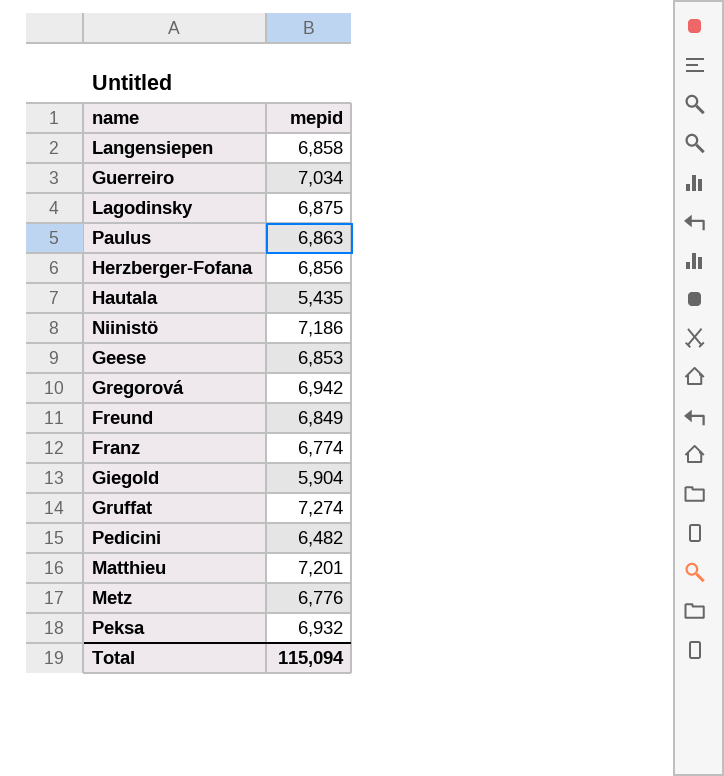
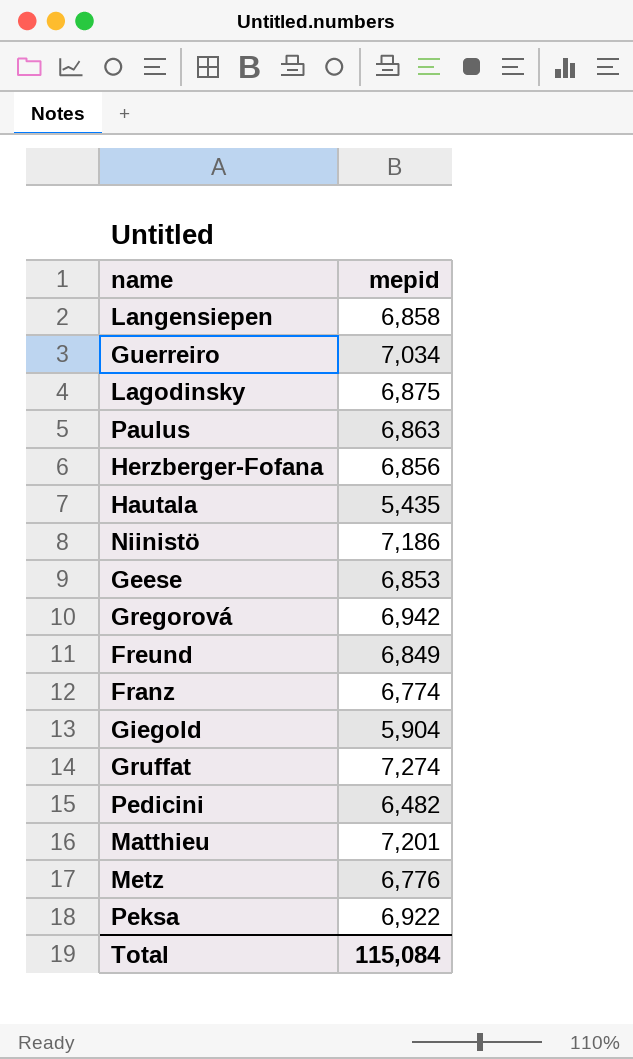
Peksa | mepid: 6,932 -> 6,922
Total | mepid: 115,094 -> 115,084

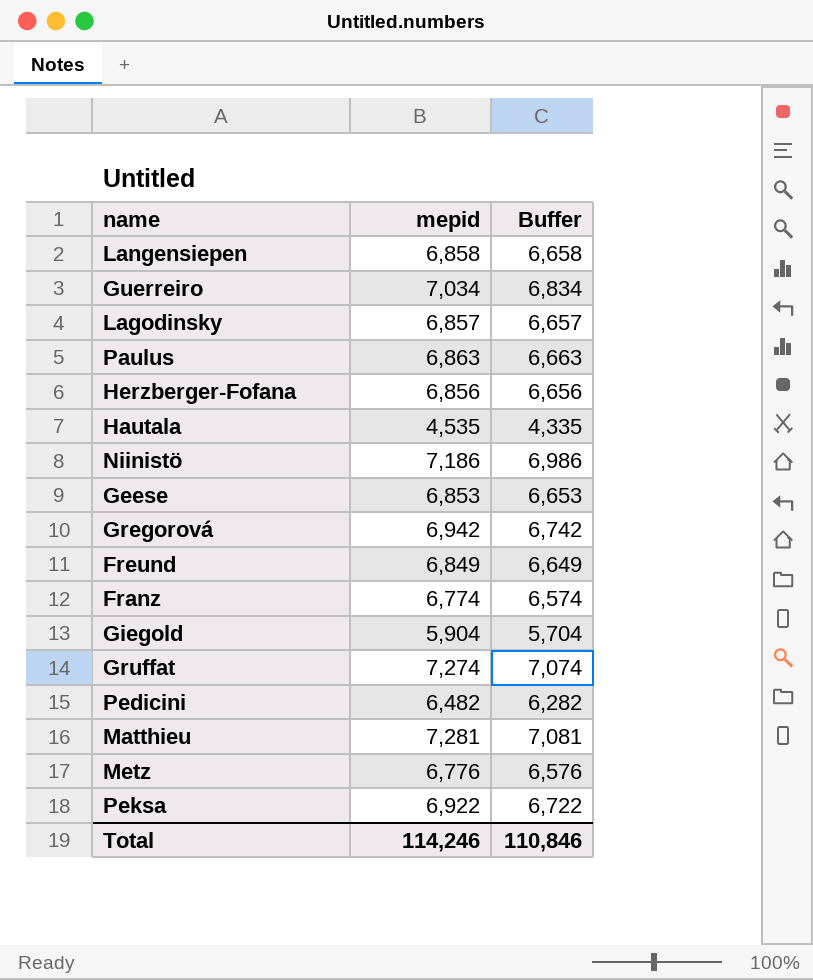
column Buffer | formula: none -> [mepid] - 200
Lagodinsky | mepid: 6,875 -> 6,857
Hautala | mepid: 5,435 -> 4,535
Matthieu | mepid: 7,201 -> 7,281
Total | mepid: 115,084 -> 114,246

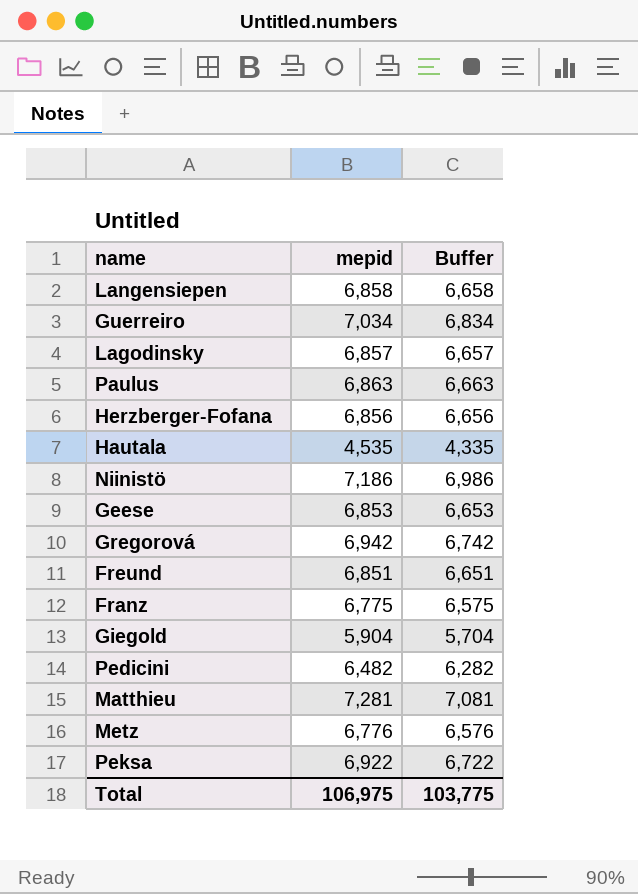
row Gruffat: 7,274 | 7,074 -> none
Freund | mepid: 6,849 -> 6,851
Freund | Buffer: 6,649 -> 6,651
Franz | mepid: 6,774 -> 6,775
Franz | Buffer: 6,574 -> 6,575
Total | mepid: 114,246 -> 106,975
Total | Buffer: 110,846 -> 103,775

